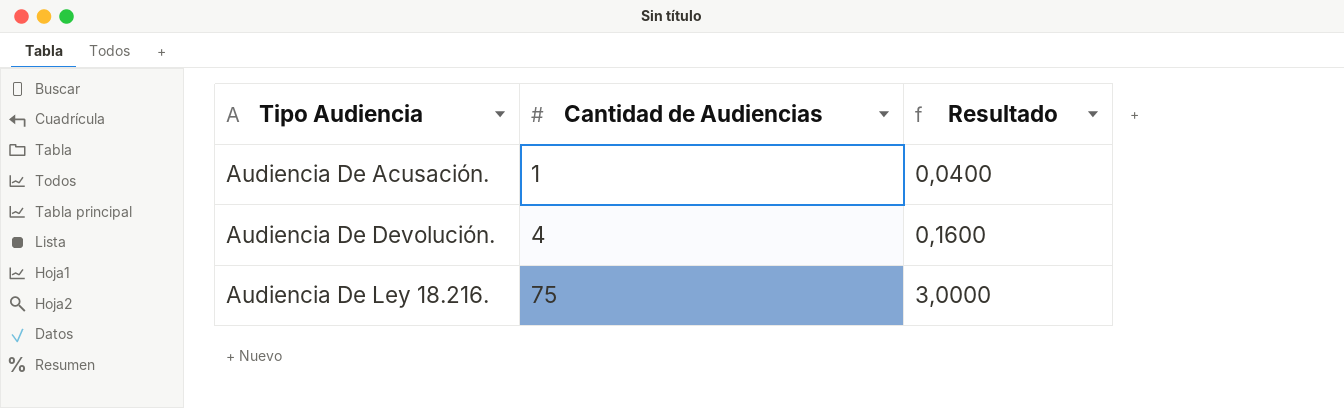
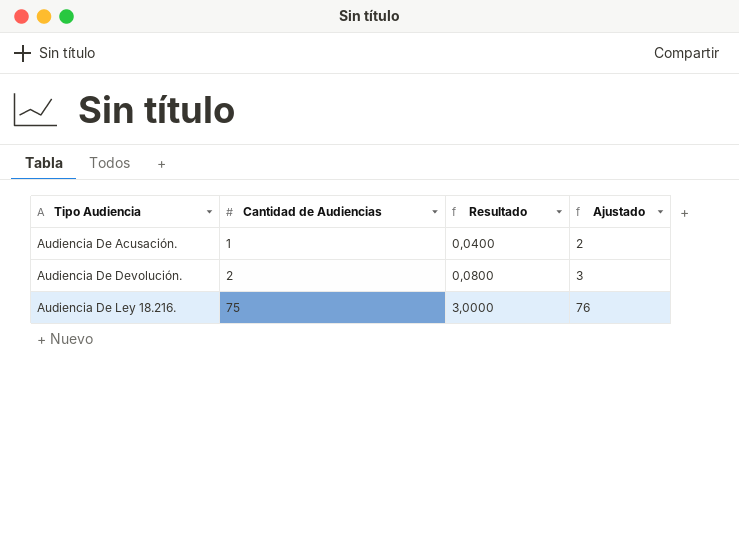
column Ajustado | formula: none -> [Cantidad de Audiencias] + 1
Audiencia De Devolución. | Cantidad de Audiencias: 4 -> 2
Audiencia De Devolución. | Resultado: 0,1600 -> 0,0800

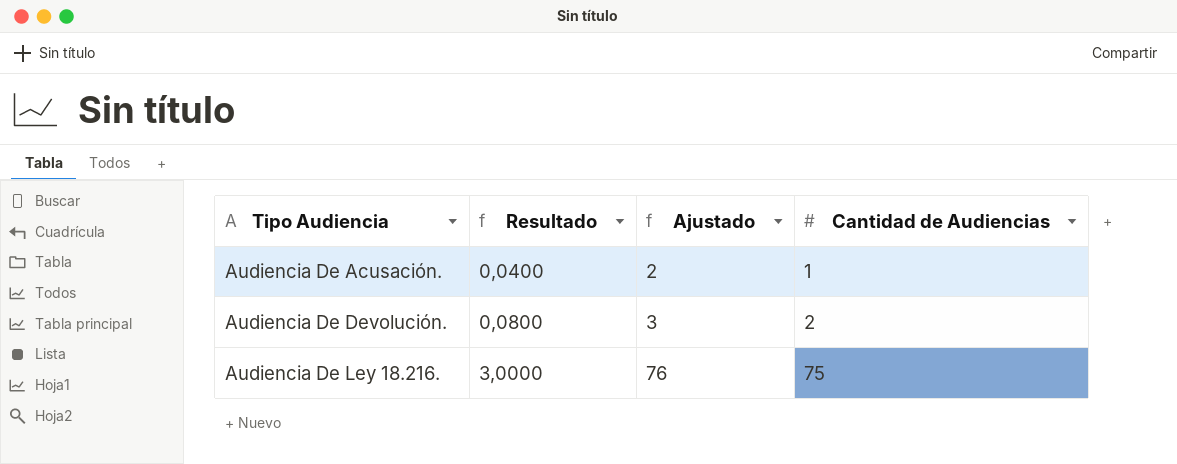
column Cantidad de Audiencias | position: 2 -> 4

